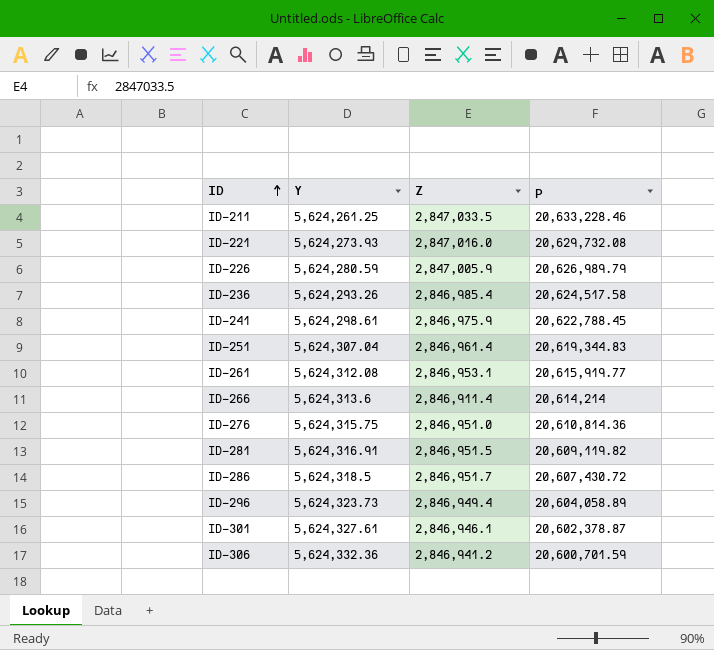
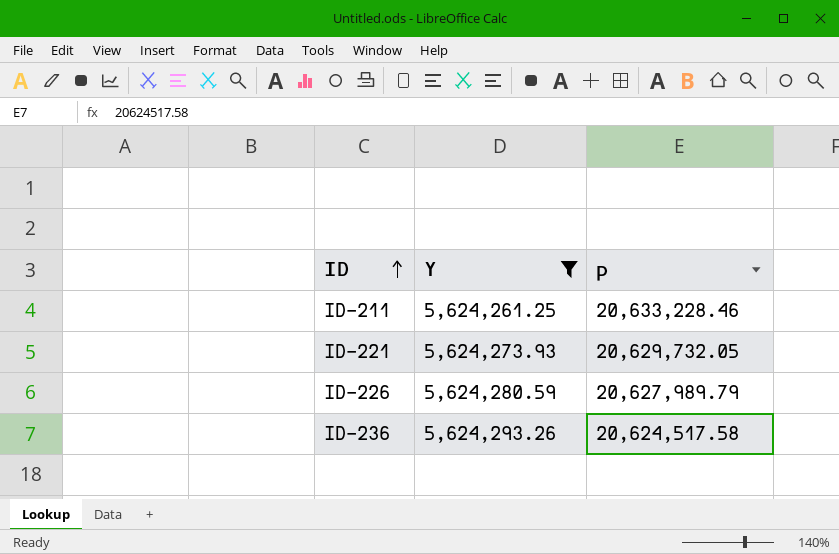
filter: none -> Y <= 5,624,293.26
column Z | position: 3 -> none
ID-221 | p: 20,629,732.08 -> 20,629,732.05
ID-226 | p: 20,626,989.79 -> 20,627,989.79

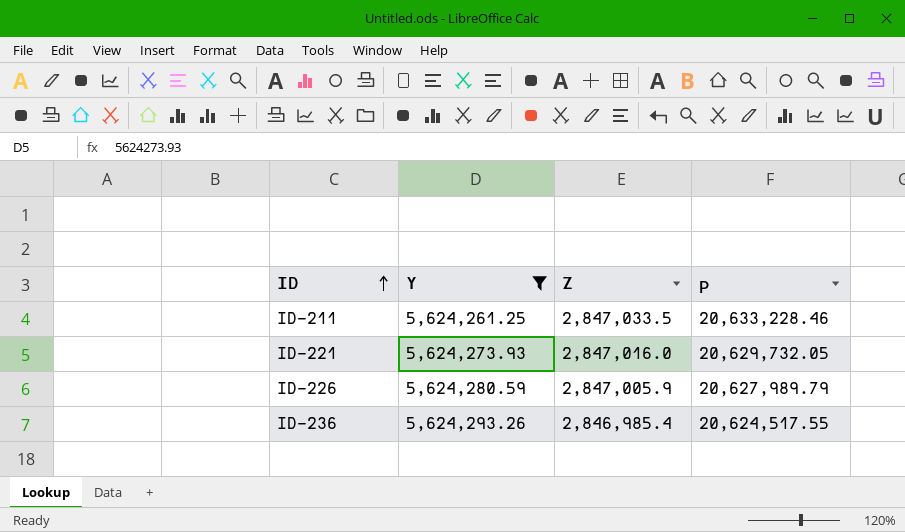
column Z | position: none -> 3
ID-236 | p: 20,624,517.58 -> 20,624,517.55

